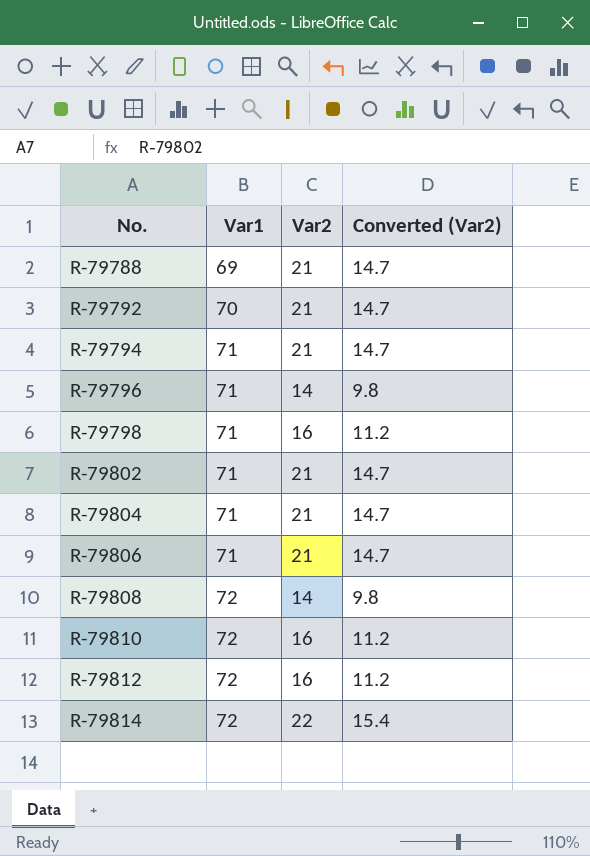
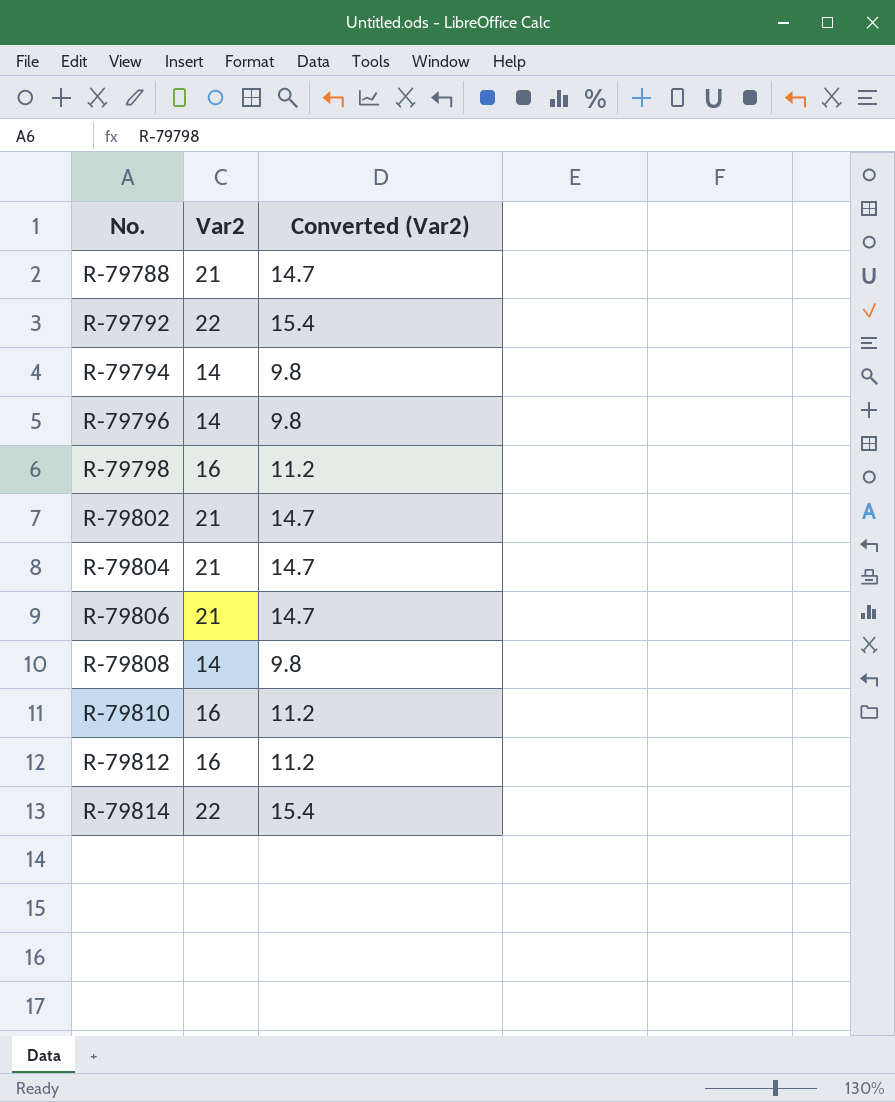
column Var1 | position: 2 -> none
R-79792 | Var2: 21 -> 22
R-79792 | Converted (Var2): 14.7 -> 15.4
R-79794 | Var2: 21 -> 14
R-79794 | Converted (Var2): 14.7 -> 9.8

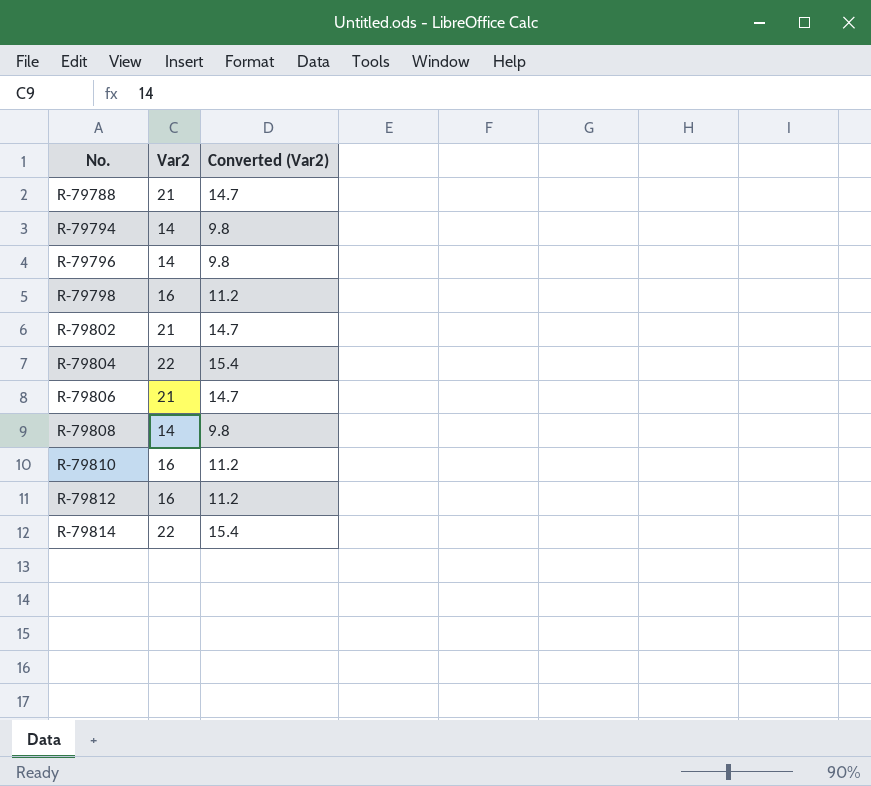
row R-79792: 22 | 15.4 -> none
R-79804 | Var2: 21 -> 22
R-79804 | Converted (Var2): 14.7 -> 15.4

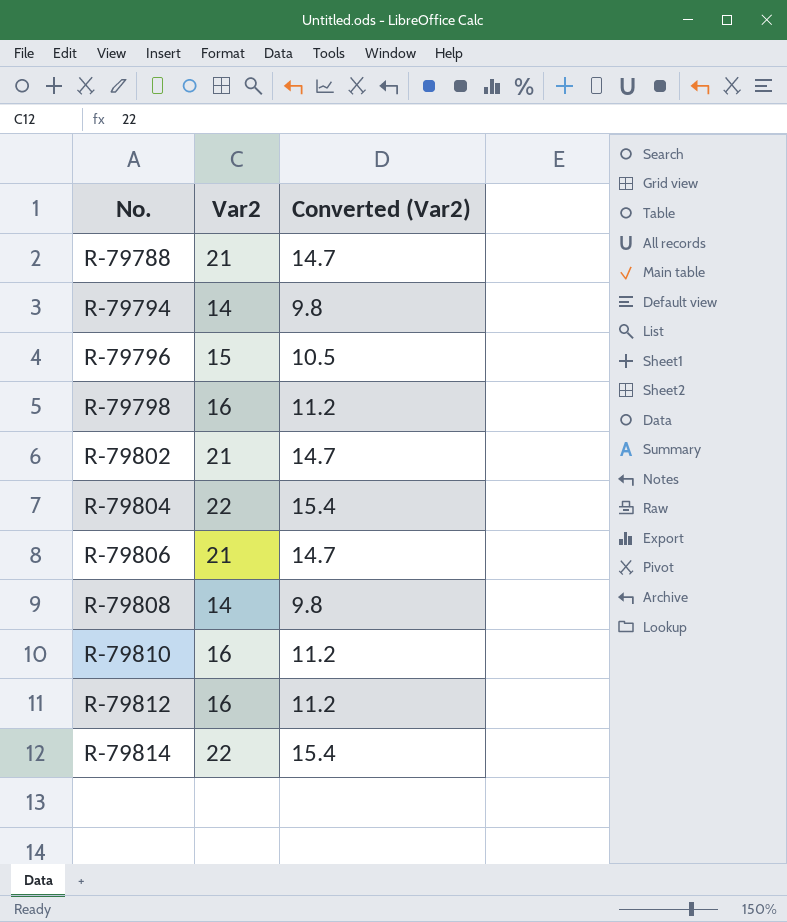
R-79796 | Var2: 14 -> 15
R-79796 | Converted (Var2): 9.8 -> 10.5

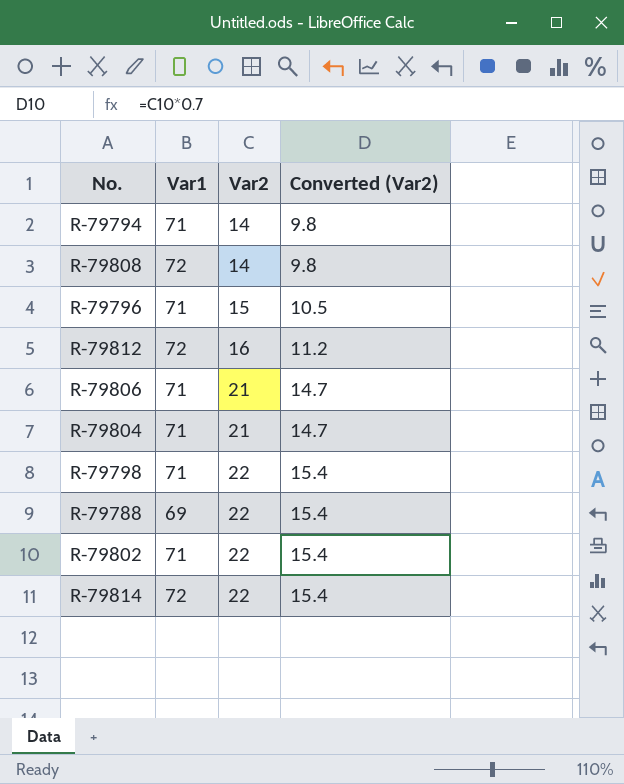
row order: No. ascending -> Var2 ascending
column Var1 | position: none -> 2
row R-79810: 16 | 11.2 -> none
R-79804 | Var2: 22 -> 21
R-79804 | Converted (Var2): 15.4 -> 14.7
R-79798 | Var2: 16 -> 22
R-79798 | Converted (Var2): 11.2 -> 15.4
R-79788 | Var2: 21 -> 22
R-79788 | Converted (Var2): 14.7 -> 15.4
R-79802 | Var2: 21 -> 22
R-79802 | Converted (Var2): 14.7 -> 15.4

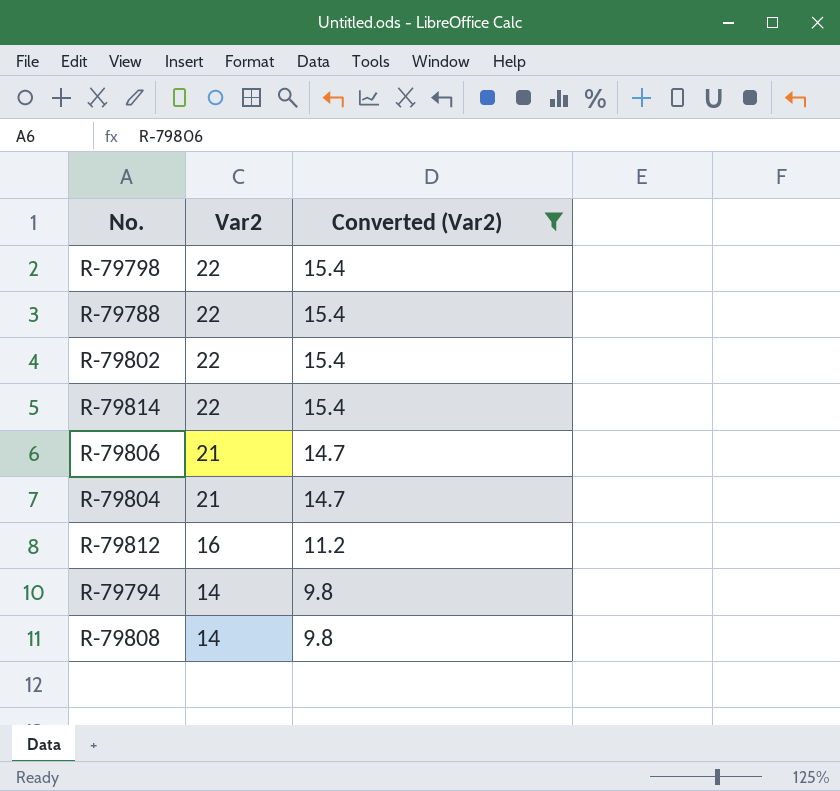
filter: none -> Converted (Var2) != 10.5
row order: Var2 ascending -> Var2 descending
column Var1 | position: 2 -> none

